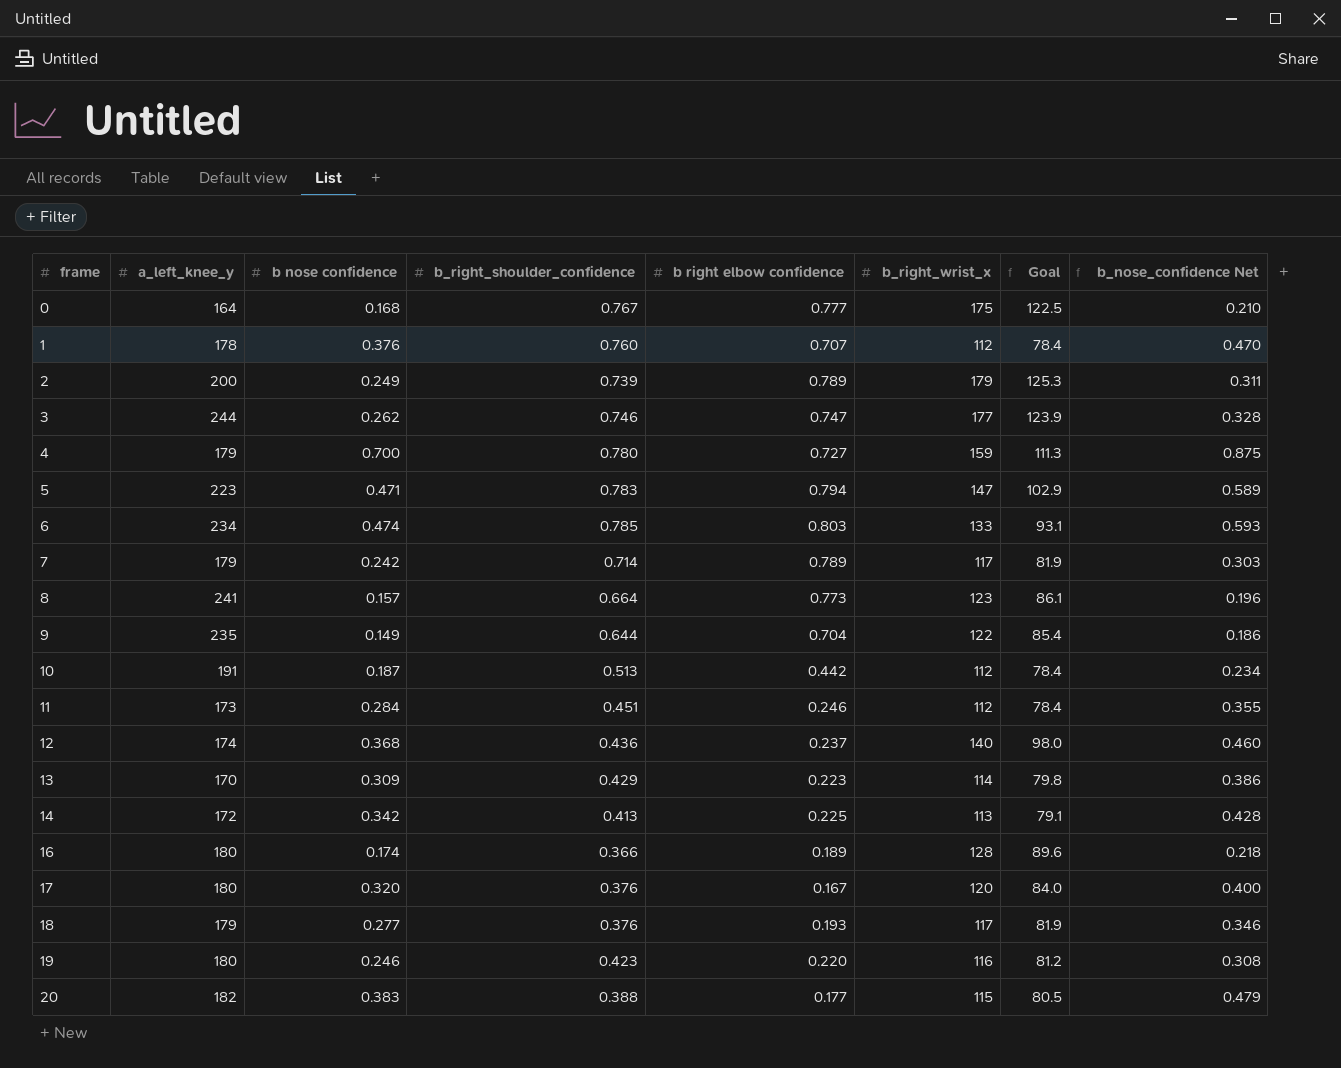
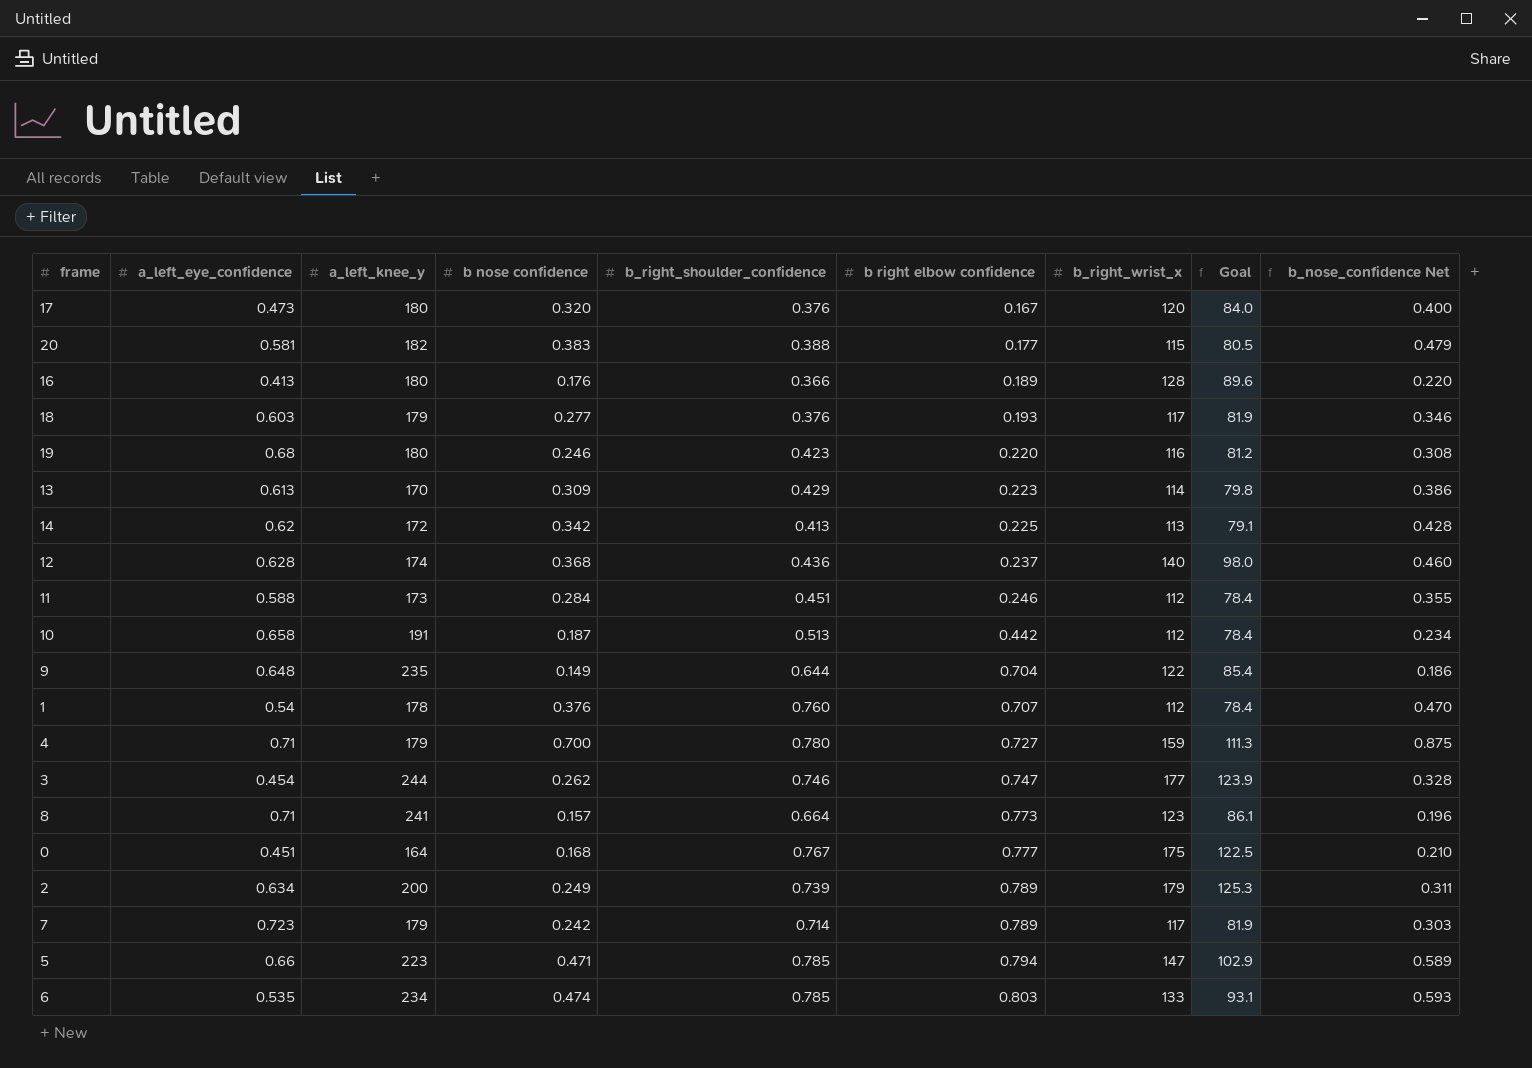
row order: frame ascending -> b right elbow confidence ascending
column a_left_eye_confidence | position: none -> 2
16 | b nose confidence: 0.174 -> 0.176
16 | b_nose_confidence Net: 0.218 -> 0.220
5 | b_right_shoulder_confidence: 0.783 -> 0.785

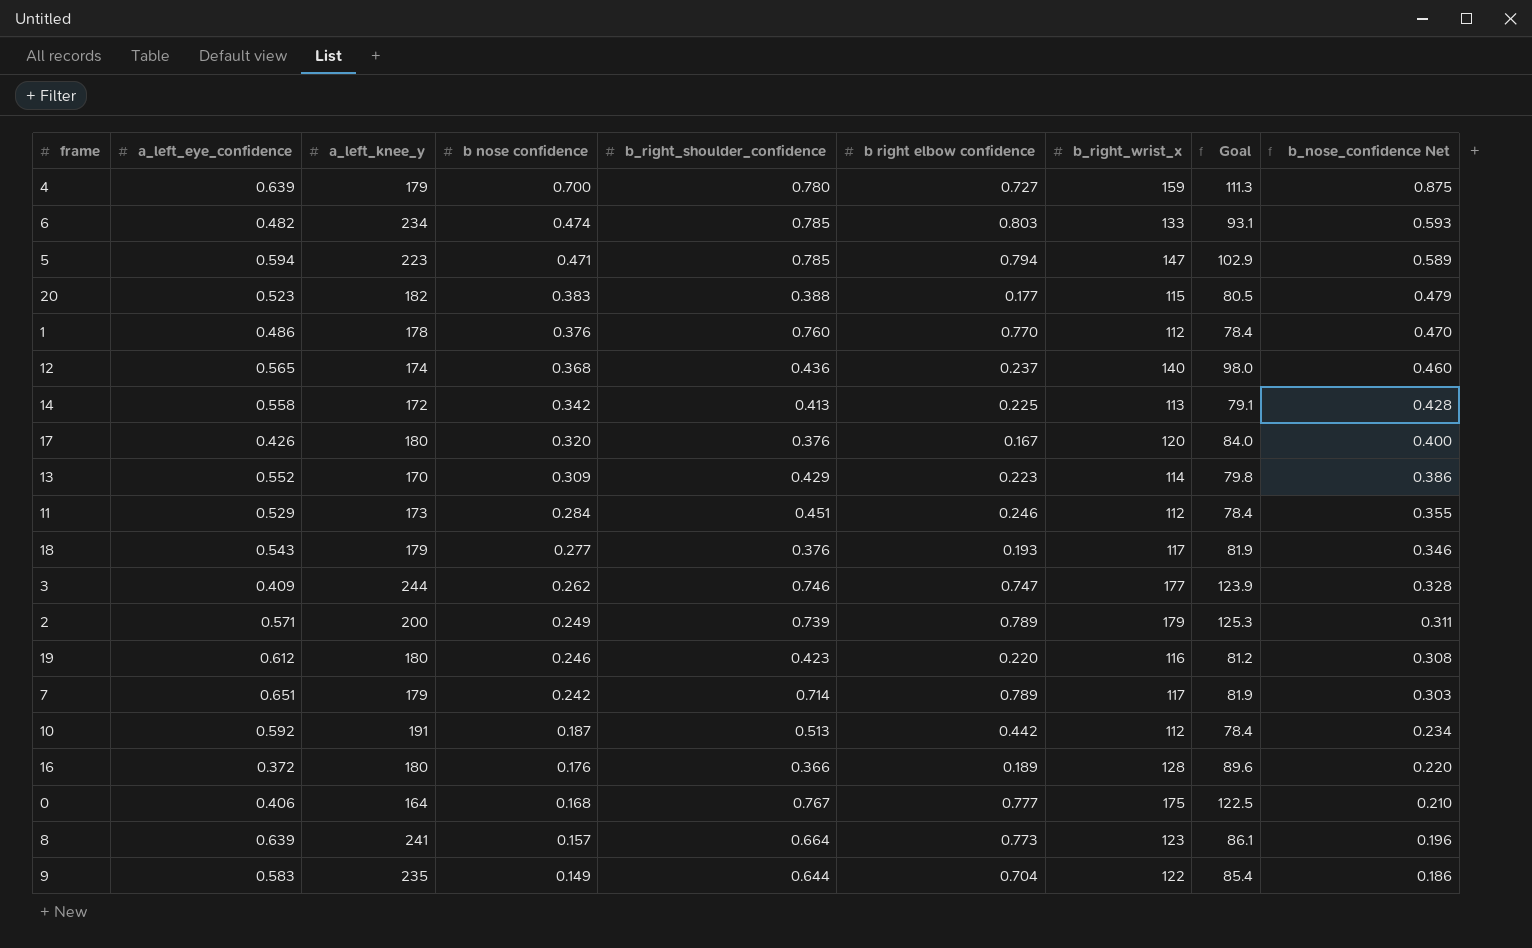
row order: b right elbow confidence ascending -> b nose confidence descending
4 | a_left_eye_confidence: 0.71 -> 0.639
6 | a_left_eye_confidence: 0.535 -> 0.482
5 | a_left_eye_confidence: 0.66 -> 0.594
20 | a_left_eye_confidence: 0.581 -> 0.523
1 | a_left_eye_confidence: 0.54 -> 0.486
1 | b right elbow confidence: 0.707 -> 0.770
12 | a_left_eye_confidence: 0.628 -> 0.565
14 | a_left_eye_confidence: 0.62 -> 0.558
17 | a_left_eye_confidence: 0.473 -> 0.426
13 | a_left_eye_confidence: 0.613 -> 0.552
11 | a_left_eye_confidence: 0.588 -> 0.529
18 | a_left_eye_confidence: 0.603 -> 0.543
3 | a_left_eye_confidence: 0.454 -> 0.409
2 | a_left_eye_confidence: 0.634 -> 0.571
19 | a_left_eye_confidence: 0.68 -> 0.612
7 | a_left_eye_confidence: 0.723 -> 0.651
10 | a_left_eye_confidence: 0.658 -> 0.592
16 | a_left_eye_confidence: 0.413 -> 0.372
0 | a_left_eye_confidence: 0.451 -> 0.406
8 | a_left_eye_confidence: 0.71 -> 0.639
9 | a_left_eye_confidence: 0.648 -> 0.583

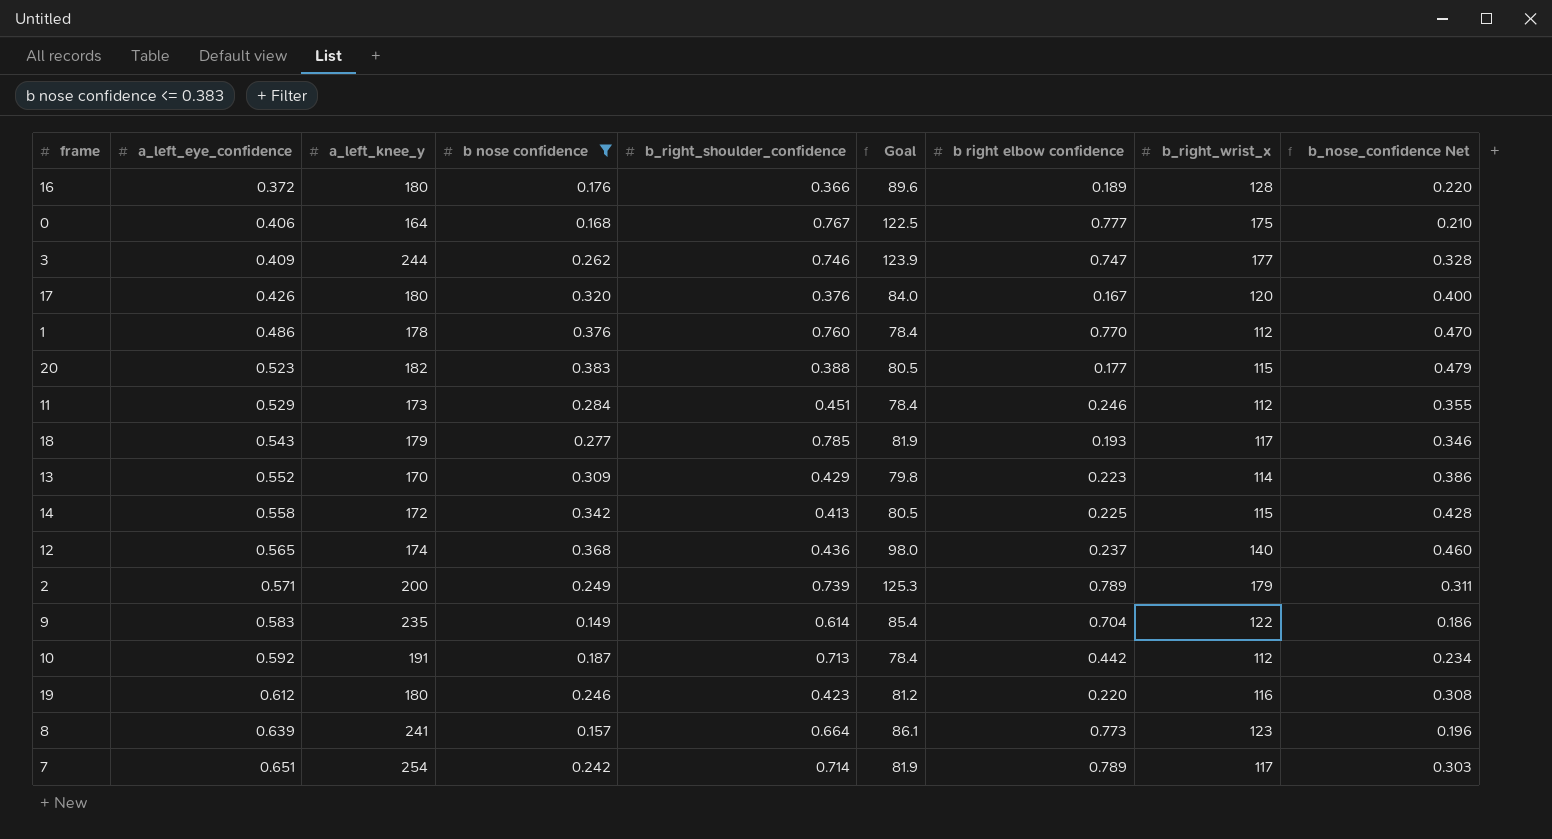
filter: none -> b nose confidence <= 0.383
row order: b nose confidence descending -> a_left_eye_confidence ascending
column Goal | position: 8 -> 6
18 | b_right_shoulder_confidence: 0.376 -> 0.785
14 | Goal: 79.1 -> 80.5
14 | b_right_wrist_x: 113 -> 115
9 | b_right_shoulder_confidence: 0.644 -> 0.614
10 | b_right_shoulder_confidence: 0.513 -> 0.713
7 | a_left_knee_y: 179 -> 254

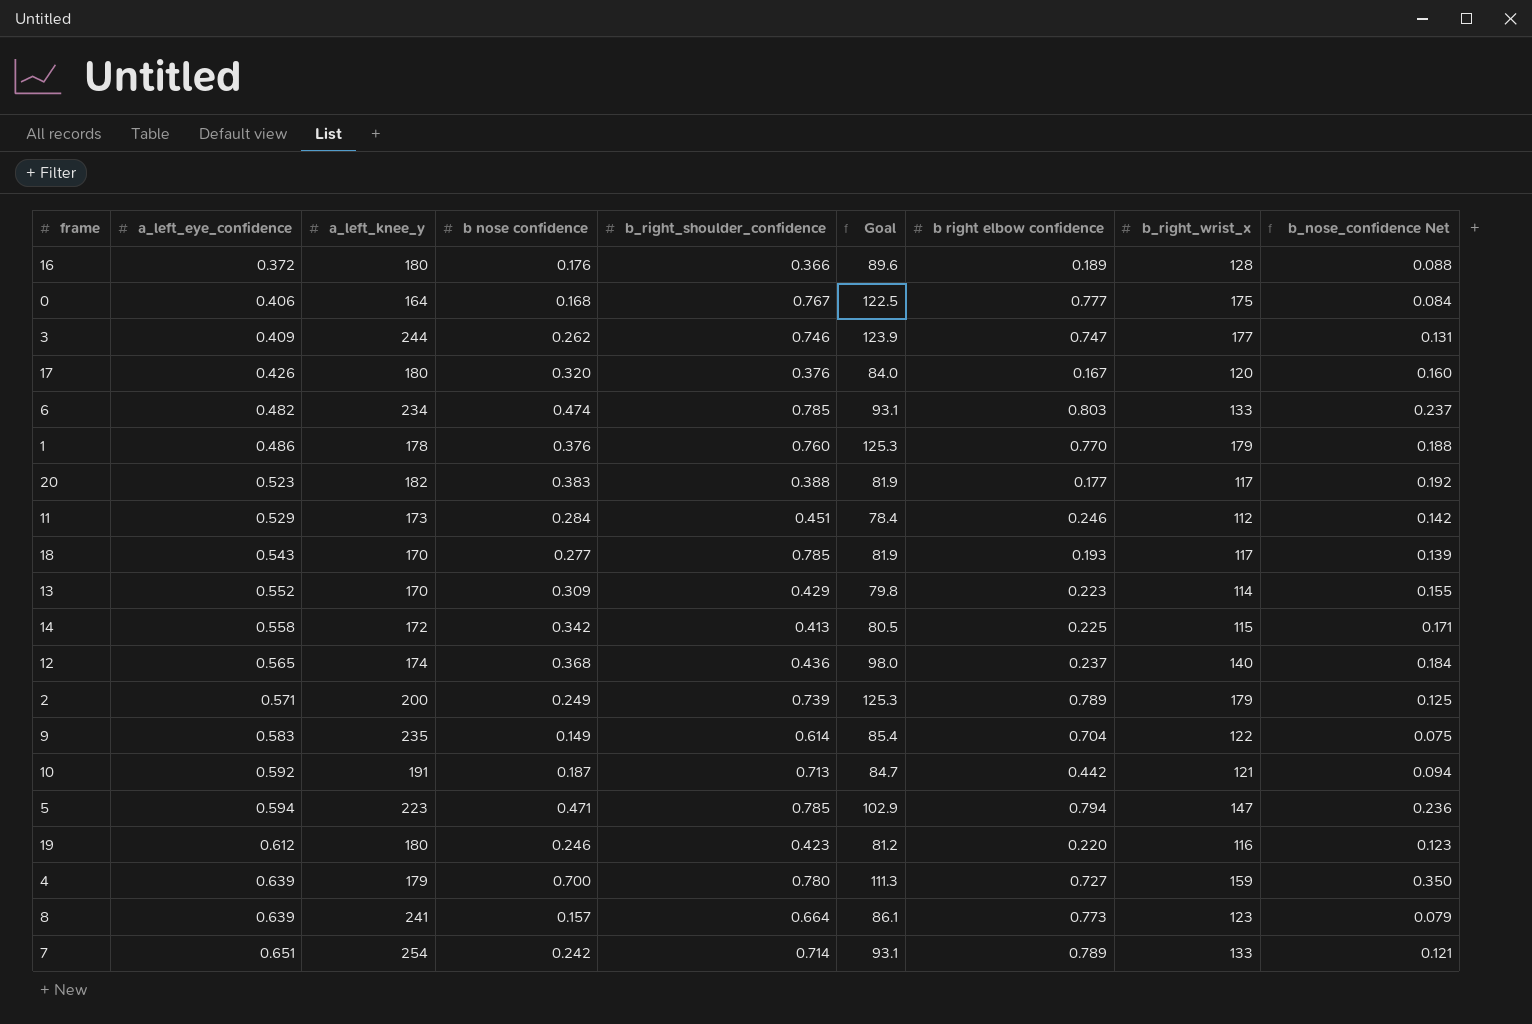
filter: b nose confidence <= 0.383 -> none
column b_nose_confidence Net | formula: [b nose confidence] * 1.25 -> [b nose confidence] * 0.5
1 | Goal: 78.4 -> 125.3
1 | b_right_wrist_x: 112 -> 179
20 | Goal: 80.5 -> 81.9
20 | b_right_wrist_x: 115 -> 117
18 | a_left_knee_y: 179 -> 170
10 | Goal: 78.4 -> 84.7
10 | b_right_wrist_x: 112 -> 121
7 | Goal: 81.9 -> 93.1
7 | b_right_wrist_x: 117 -> 133

